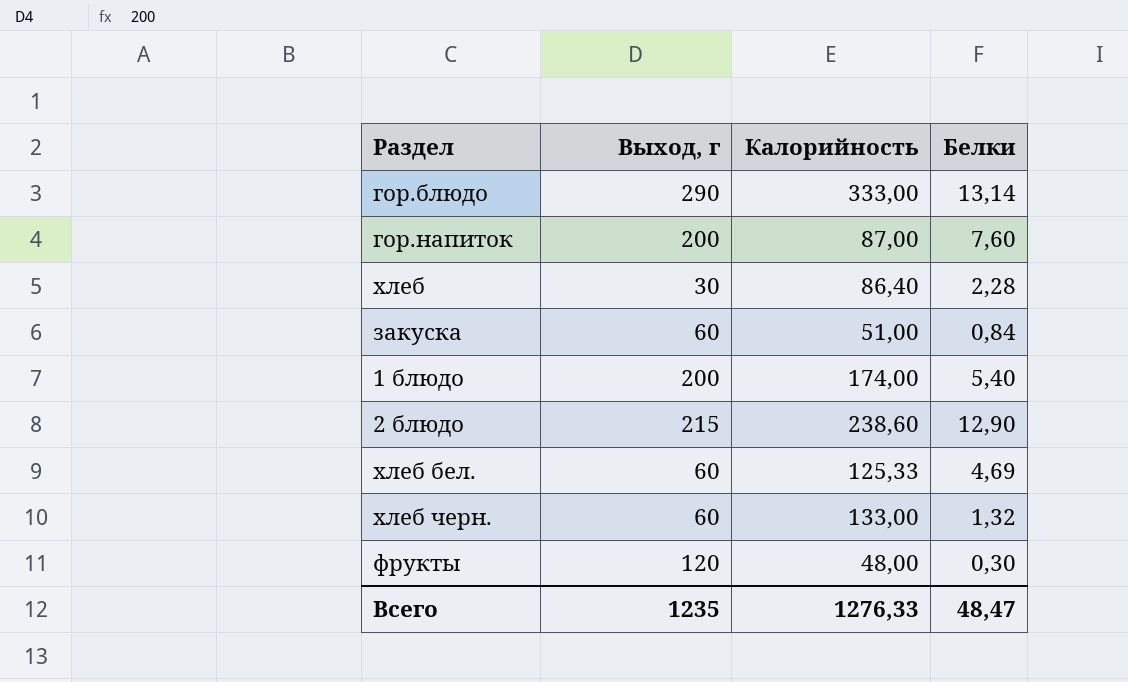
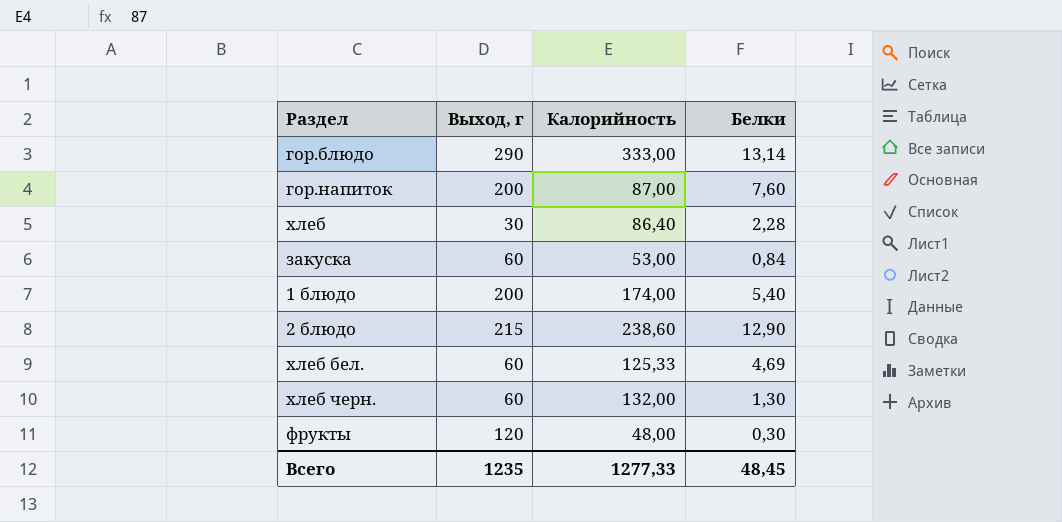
закуска | Калорийность: 51,00 -> 53,00
хлеб черн. | Калорийность: 133,00 -> 132,00
хлеб черн. | Белки: 1,32 -> 1,30
Всего | Калорийность: 1276,33 -> 1277,33
Всего | Белки: 48,47 -> 48,45

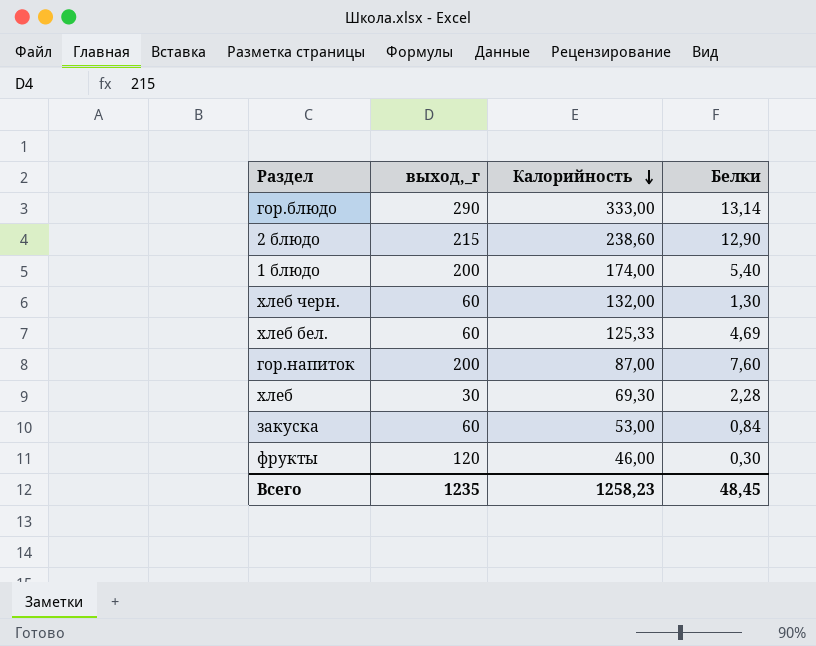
row order: none -> Калорийность descending
column name: Выход, г -> выход,_г
хлеб | Калорийность: 86,40 -> 69,30
фрукты | Калорийность: 48,00 -> 46,00
Всего | Калорийность: 1277,33 -> 1258,23

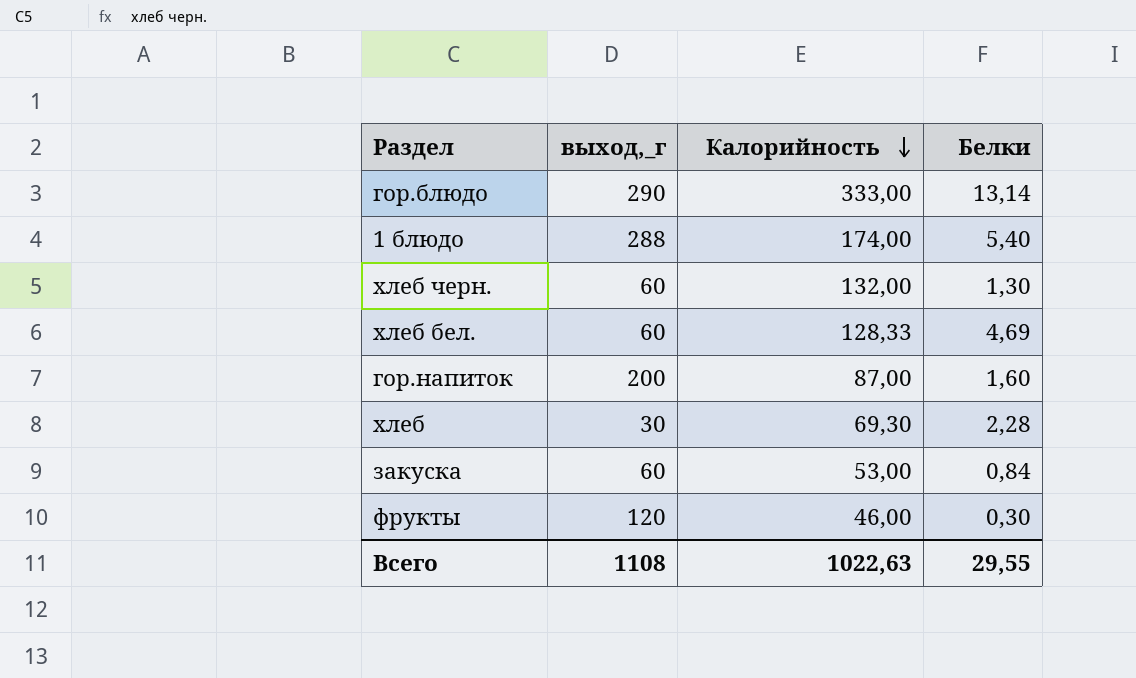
row 2 блюдо: 215 | 238,60 | 12,90 -> none
1 блюдо | выход,_г: 200 -> 288
хлеб бел. | Калорийность: 125,33 -> 128,33
гор.напиток | Белки: 7,60 -> 1,60
Всего | выход,_г: 1235 -> 1108
Всего | Калорийность: 1258,23 -> 1022,63
Всего | Белки: 48,45 -> 29,55

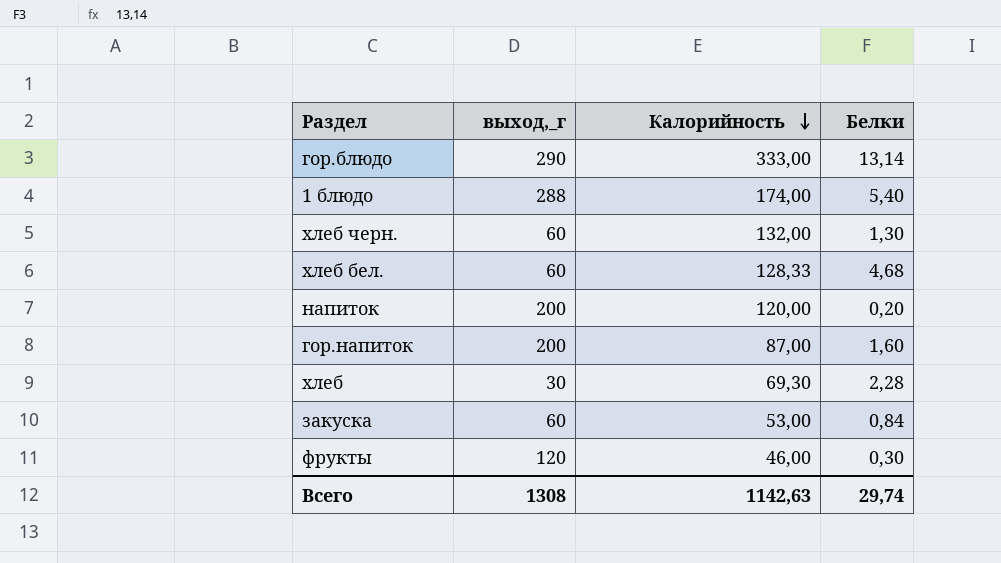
хлеб бел. | Белки: 4,69 -> 4,68
row напиток: none -> 200 | 120,00 | 0,20
Всего | выход,_г: 1108 -> 1308
Всего | Калорийность: 1022,63 -> 1142,63
Всего | Белки: 29,55 -> 29,74

